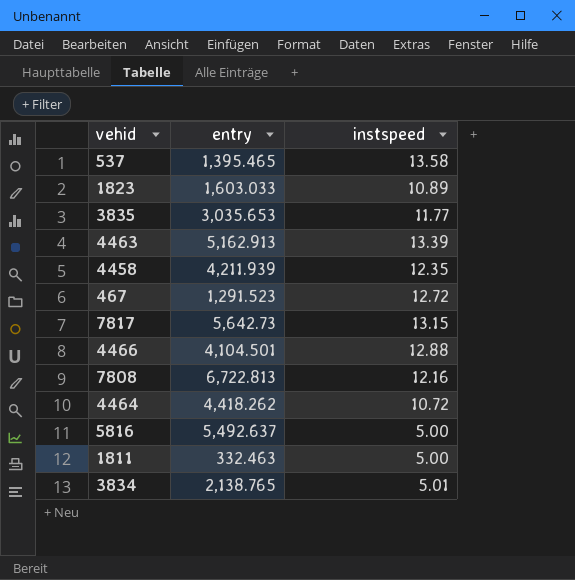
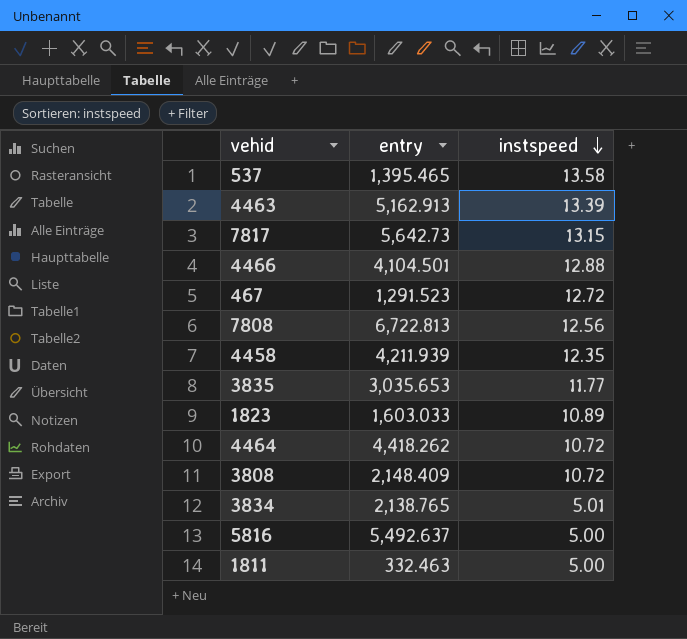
row order: none -> instspeed descending
7808 | instspeed: 12.16 -> 12.56
row 3808: none -> 2,148.409 | 10.72

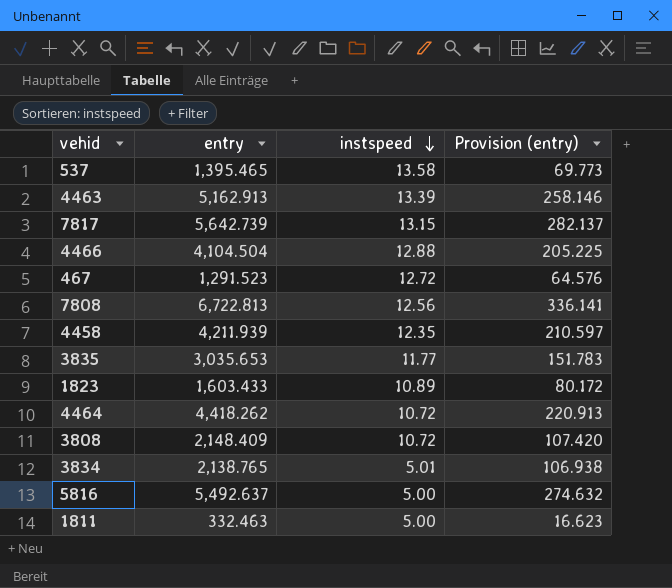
column Provision (entry) | formula: none -> [entry] * 0.05
7817 | entry: 5,642.73 -> 5,642.739
4466 | entry: 4,104.501 -> 4,104.504
1823 | entry: 1,603.033 -> 1,603.433

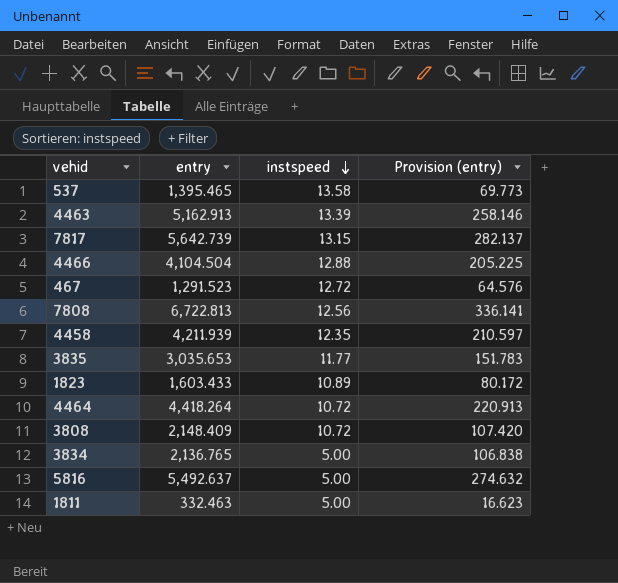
4464 | entry: 4,418.262 -> 4,418.264
3834 | entry: 2,138.765 -> 2,136.765
3834 | instspeed: 5.01 -> 5.00
3834 | Provision (entry): 106.938 -> 106.838

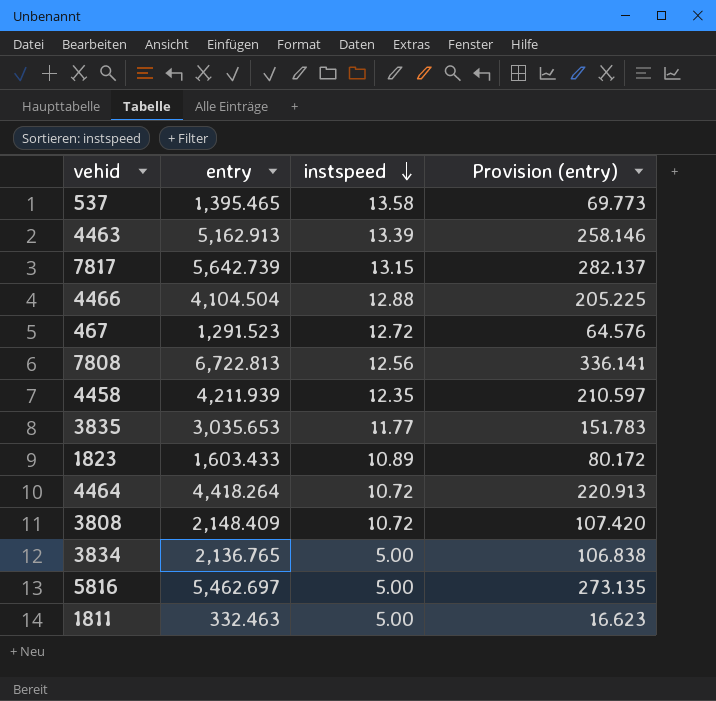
5816 | entry: 5,492.637 -> 5,462.697
5816 | Provision (entry): 274.632 -> 273.135

